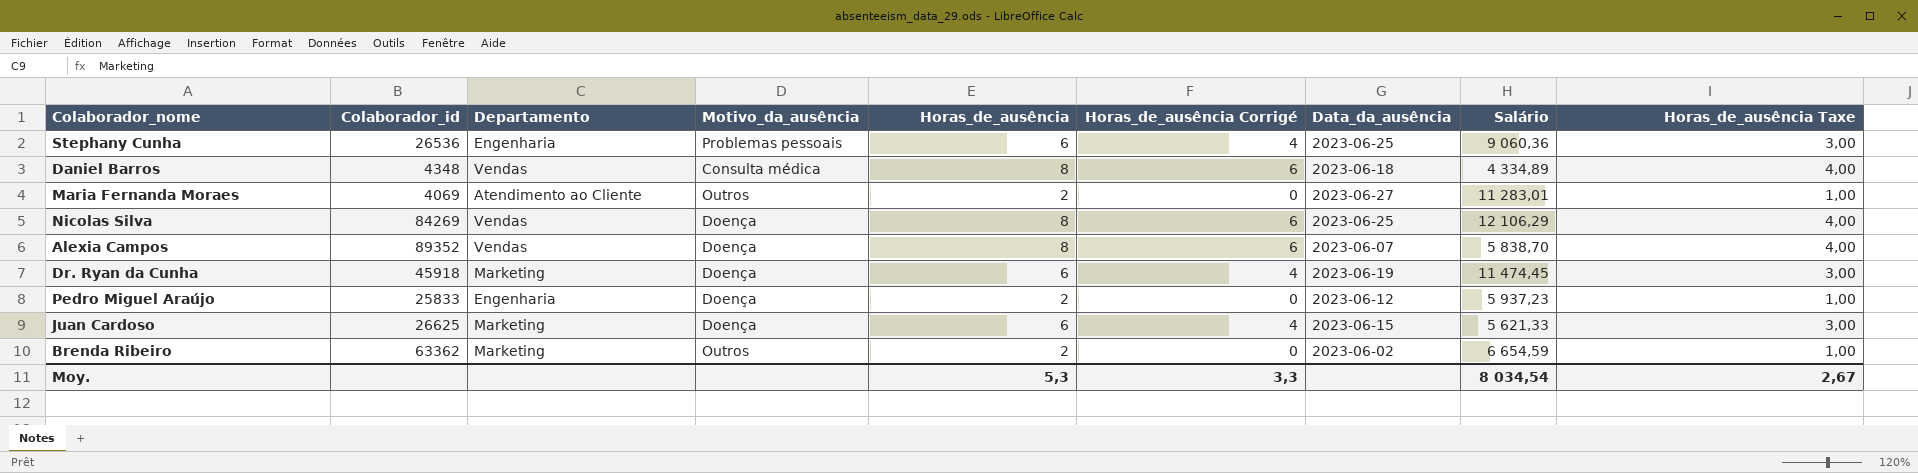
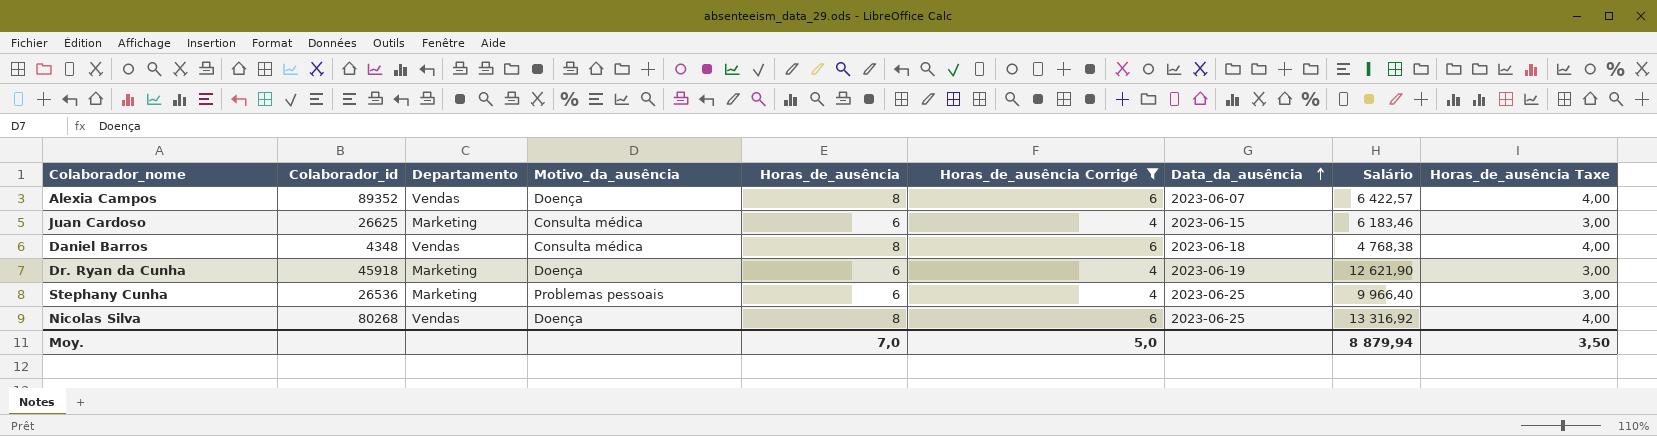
filter: none -> Horas_de_ausência Corrigé != 0
row order: none -> Data_da_ausência ascending
Alexia Campos | Salário: 5 838,70 -> 6 422,57
Juan Cardoso | Motivo_da_ausência: Doença -> Consulta médica
Juan Cardoso | Salário: 5 621,33 -> 6 183,46
Daniel Barros | Salário: 4 334,89 -> 4 768,38
Dr. Ryan da Cunha | Salário: 11 474,45 -> 12 621,90
Stephany Cunha | Departamento: Engenharia -> Marketing
Stephany Cunha | Salário: 9 060,36 -> 9 966,40
Nicolas Silva | Colaborador_id: 84269 -> 80268
Nicolas Silva | Salário: 12 106,29 -> 13 316,92
Moy. | Horas_de_ausência: 5,3 -> 7,0
Moy. | Horas_de_ausência Corrigé: 3,3 -> 5,0
Moy. | Salário: 8 034,54 -> 8 879,94
Moy. | Horas_de_ausência Taxe: 2,67 -> 3,50

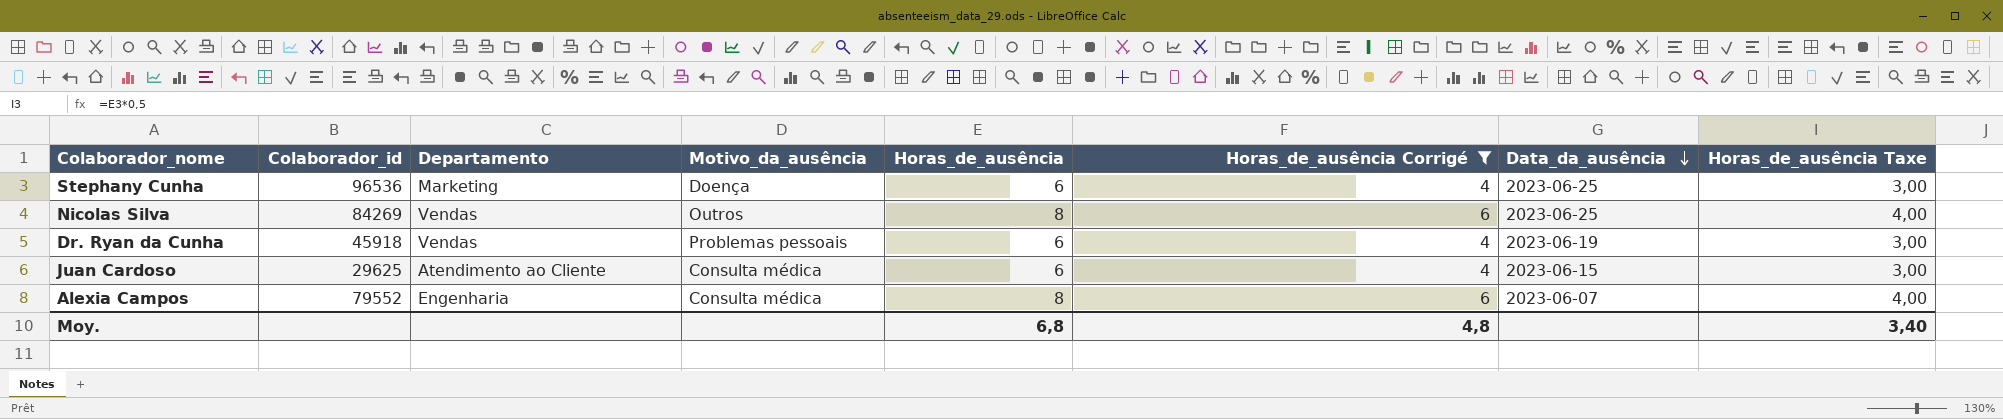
row order: Data_da_ausência ascending -> Data_da_ausência descending
column Salário | position: 8 -> none
row Daniel Barros: 4348 | Vendas | Consulta médica | 8 | 6 | 2023-06-18 | 4 768,38 | 4,00 -> none
Stephany Cunha | Colaborador_id: 26536 -> 96536
Stephany Cunha | Motivo_da_ausência: Problemas pessoais -> Doença
Nicolas Silva | Colaborador_id: 80268 -> 84269
Nicolas Silva | Motivo_da_ausência: Doença -> Outros
Dr. Ryan da Cunha | Departamento: Marketing -> Vendas
Dr. Ryan da Cunha | Motivo_da_ausência: Doença -> Problemas pessoais
Juan Cardoso | Colaborador_id: 26625 -> 29625
Juan Cardoso | Departamento: Marketing -> Atendimento ao Cliente
Alexia Campos | Colaborador_id: 89352 -> 79552
Alexia Campos | Departamento: Vendas -> Engenharia
Alexia Campos | Motivo_da_ausência: Doença -> Consulta médica
Moy. | Horas_de_ausência: 7,0 -> 6,8
Moy. | Horas_de_ausência Corrigé: 5,0 -> 4,8
Moy. | Horas_de_ausência Taxe: 3,50 -> 3,40

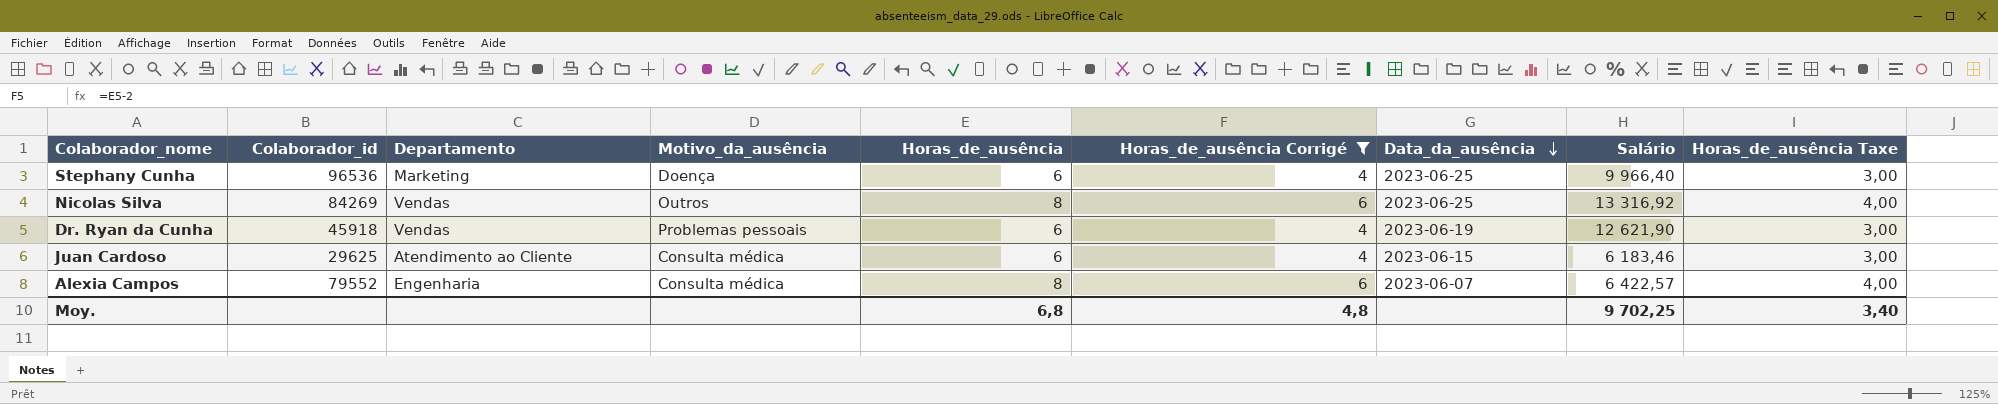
column Salário | position: none -> 8

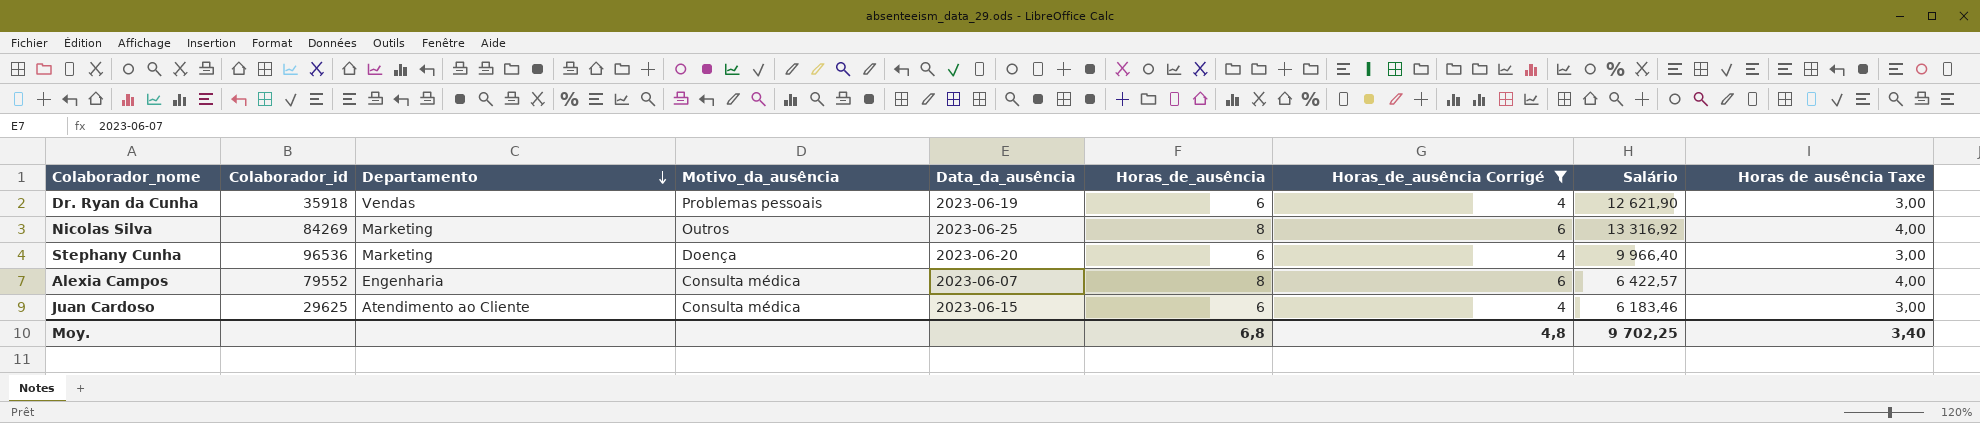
row order: Data_da_ausência descending -> Departamento descending
column Data_da_ausência | position: 7 -> 5
column name: Horas_de_ausência Taxe -> Horas de ausência Taxe
Dr. Ryan da Cunha | Colaborador_id: 45918 -> 35918
Nicolas Silva | Departamento: Vendas -> Marketing
Stephany Cunha | Data_da_ausência: 2023-06-25 -> 2023-06-20

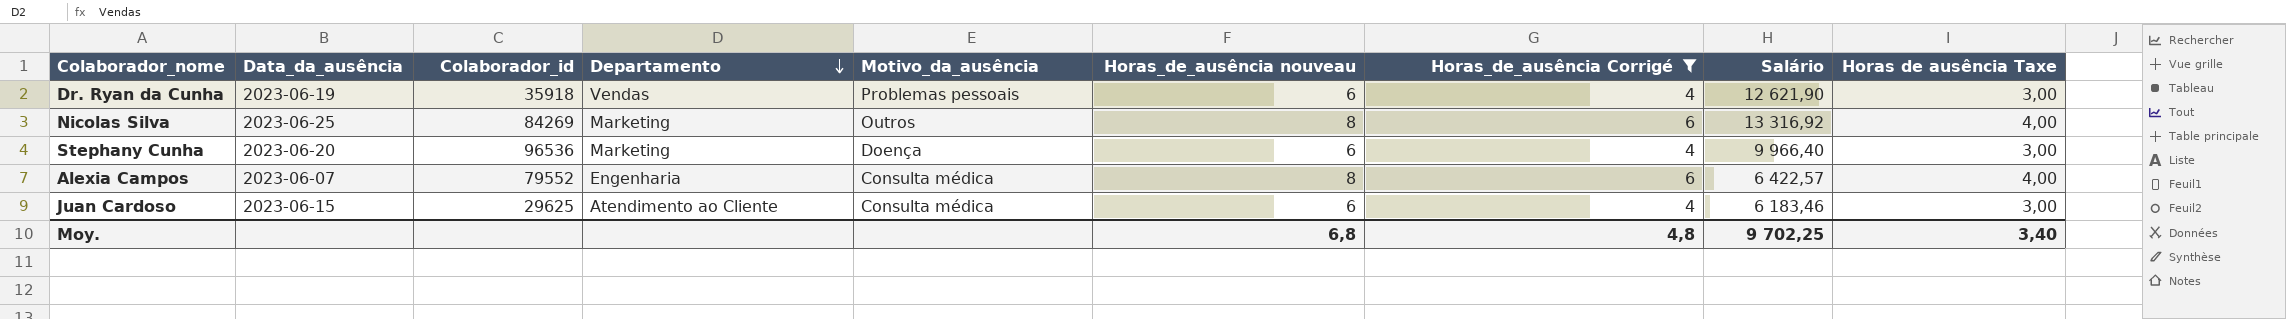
column Data_da_ausência | position: 5 -> 2
column name: Horas_de_ausência -> Horas_de_ausência nouveau

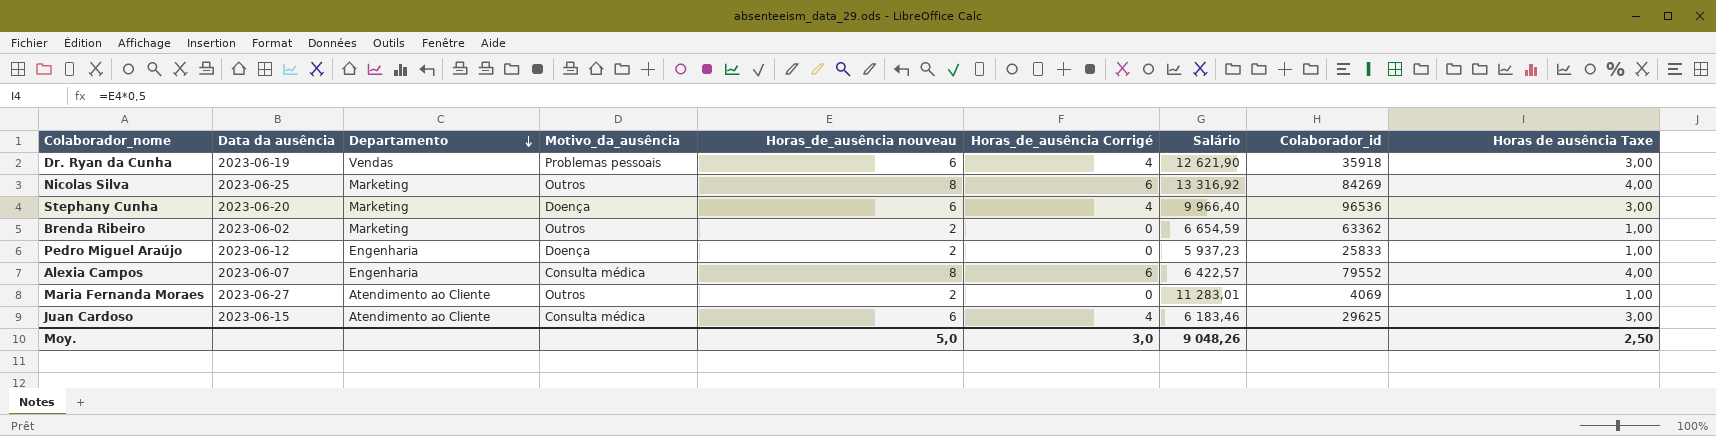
filter: Horas_de_ausência Corrigé != 0 -> none
column name: Data_da_ausência -> Data da ausência
column Colaborador_id | position: 3 -> 8
Moy. | Horas_de_ausência nouveau: 6,8 -> 5,0
Moy. | Horas_de_ausência Corrigé: 4,8 -> 3,0
Moy. | Salário: 9 702,25 -> 9 048,26
Moy. | Horas de ausência Taxe: 3,40 -> 2,50

